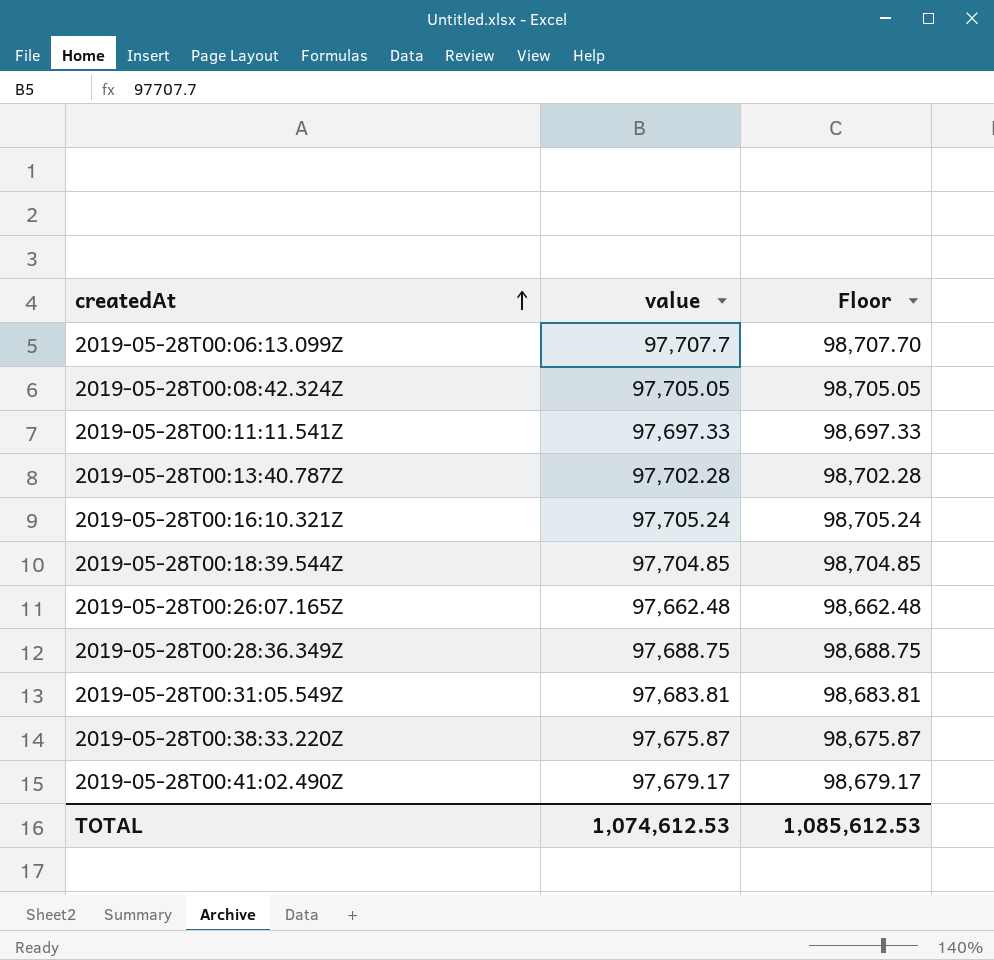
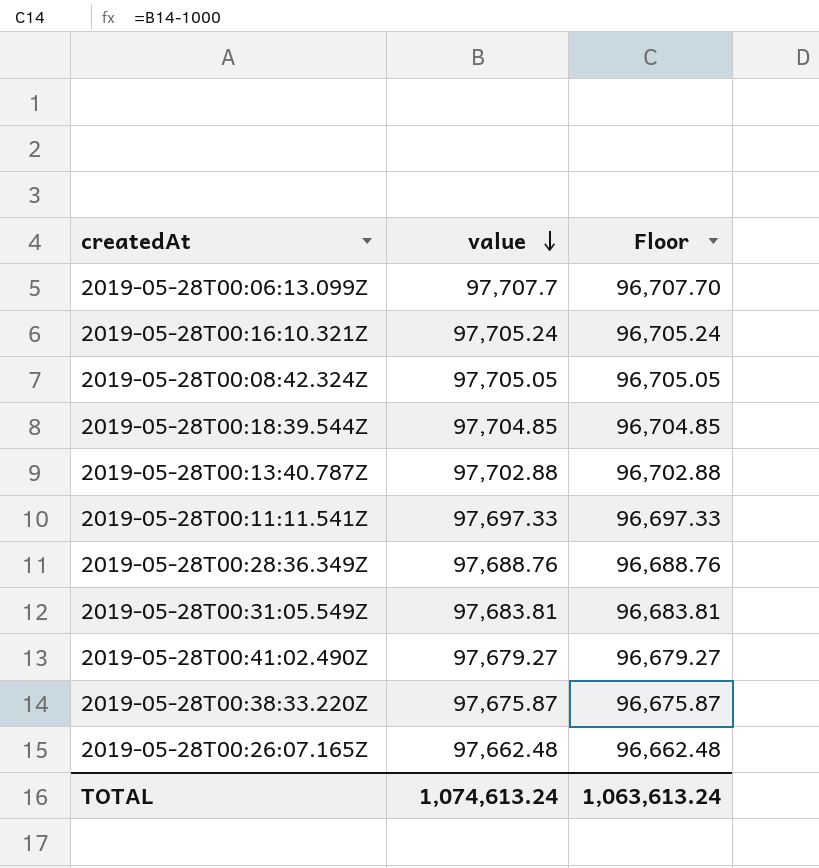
row order: createdAt ascending -> value descending
column Floor | formula: [value] + 1000 -> [value] - 1000
2019-05-28T00:13:40.787Z | value: 97,702.28 -> 97,702.88
2019-05-28T00:28:36.349Z | value: 97,688.75 -> 97,688.76
2019-05-28T00:41:02.490Z | value: 97,679.17 -> 97,679.27
TOTAL | value: 1,074,612.53 -> 1,074,613.24
TOTAL | Floor: 1,085,612.53 -> 1,063,613.24

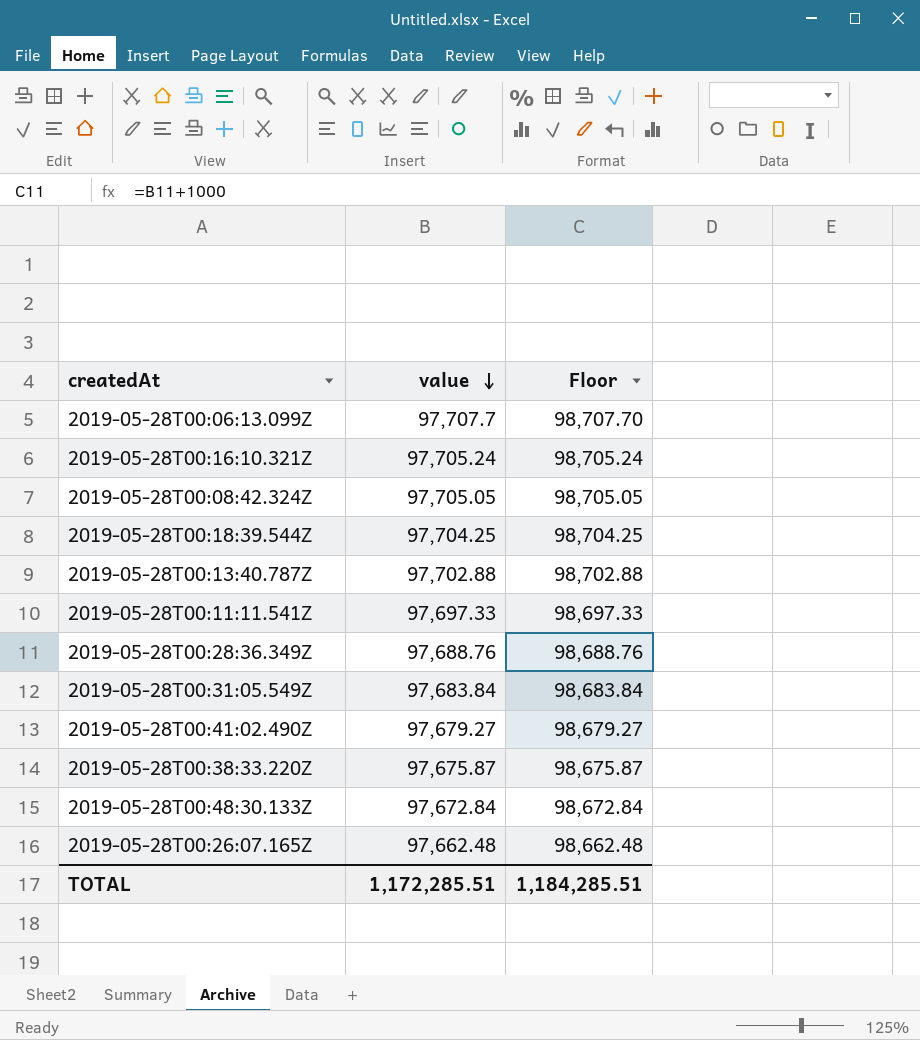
column Floor | formula: [value] - 1000 -> [value] + 1000
2019-05-28T00:18:39.544Z | value: 97,704.85 -> 97,704.25
2019-05-28T00:31:05.549Z | value: 97,683.81 -> 97,683.84
row 2019-05-28T00:48:30.133Z: none -> 97,672.84 | 98,672.84
TOTAL | value: 1,074,613.24 -> 1,172,285.51
TOTAL | Floor: 1,063,613.24 -> 1,184,285.51

